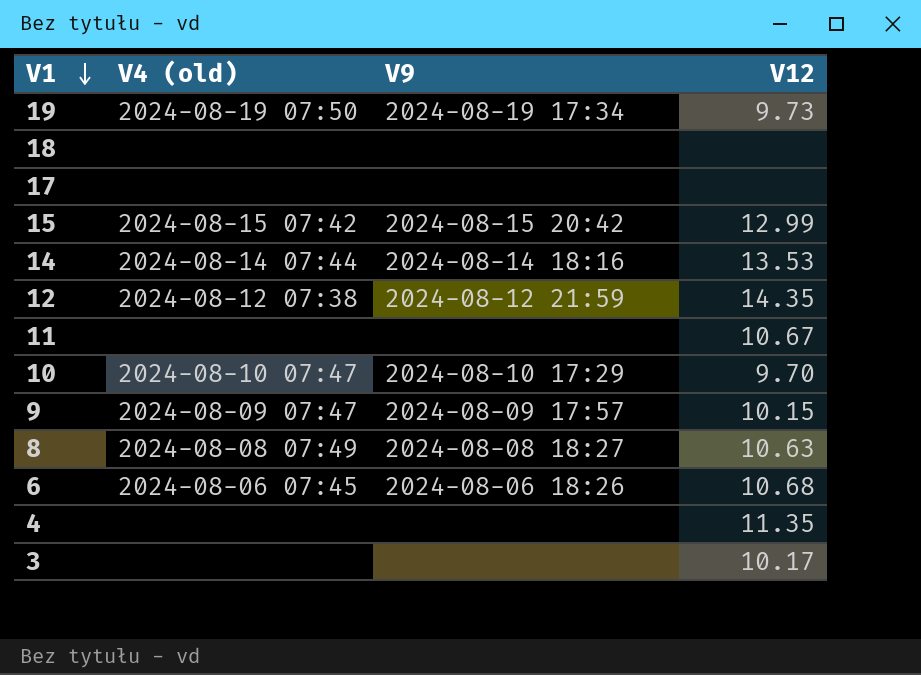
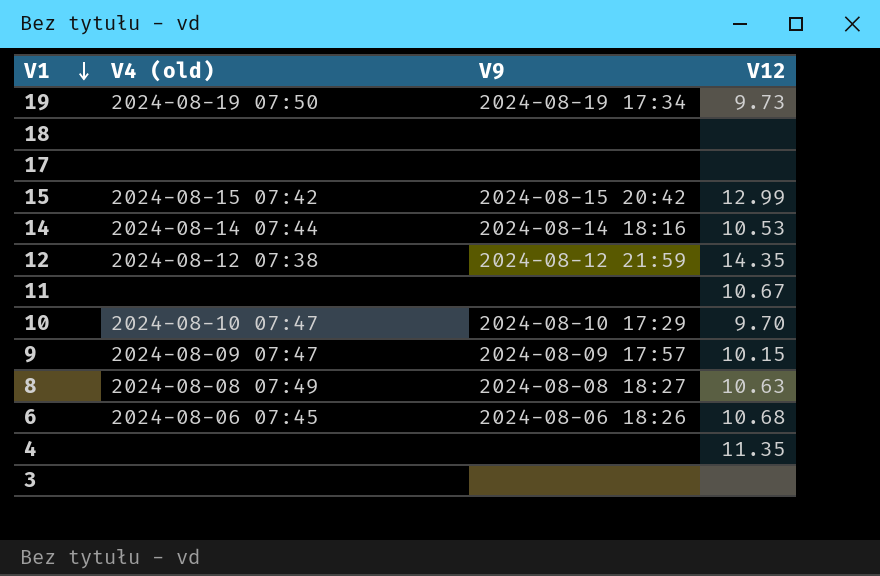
14 | V12: 13.53 -> 10.53
3 | V12: 10.17 -> none

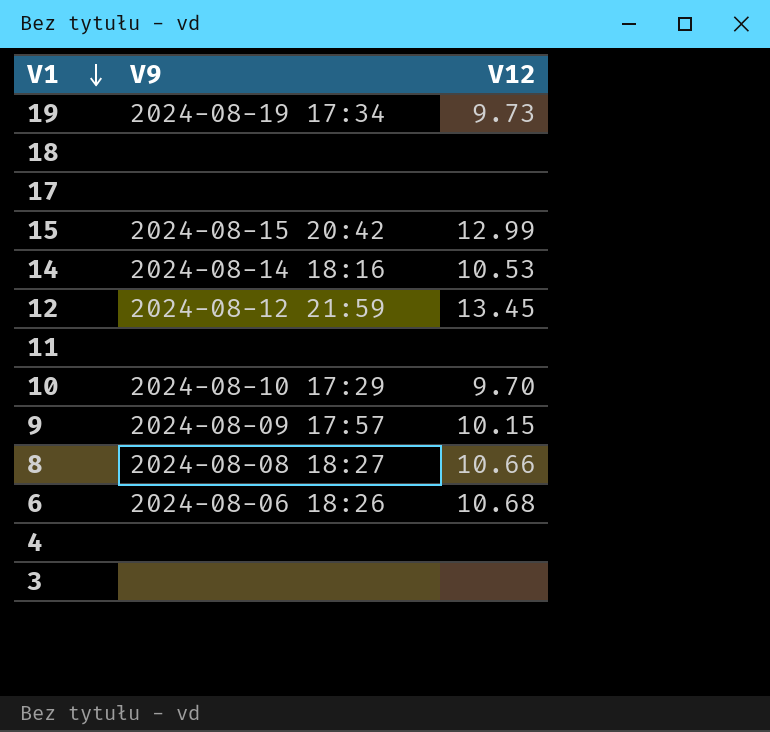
column V4 (old) | position: 2 -> none
12 | V12: 14.35 -> 13.45
11 | V12: 10.67 -> none
8 | V12: 10.63 -> 10.66
4 | V12: 11.35 -> none

